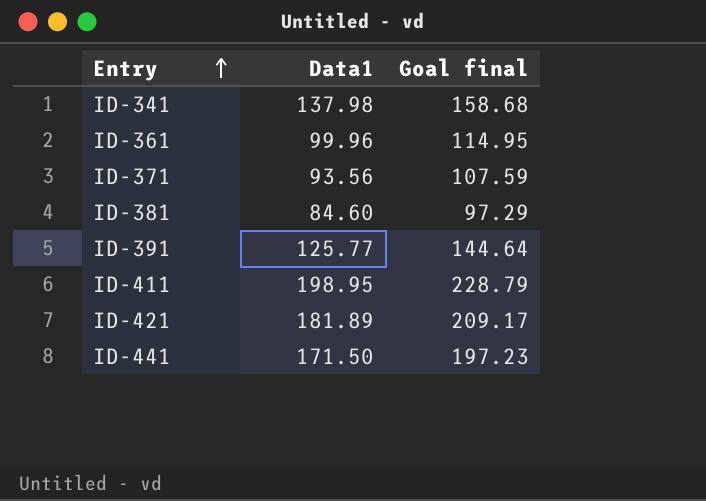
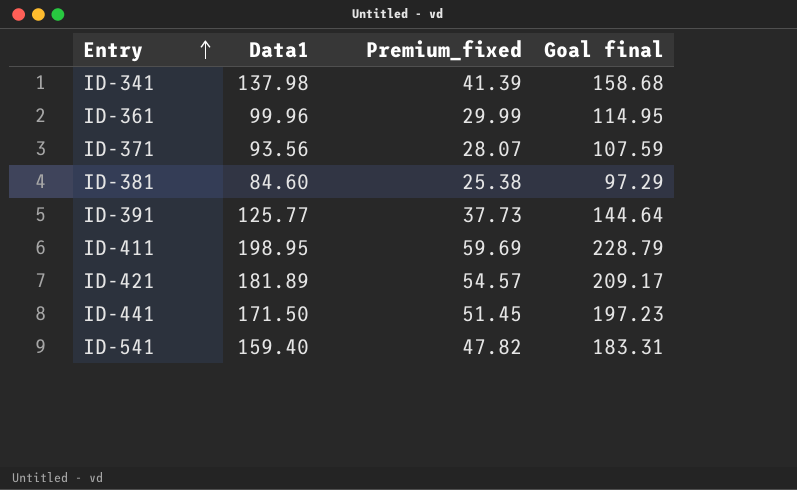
column Premium_fixed | formula: none -> [Data1] * 0.3
row ID-541: none -> 159.40 | 47.82 | 183.31

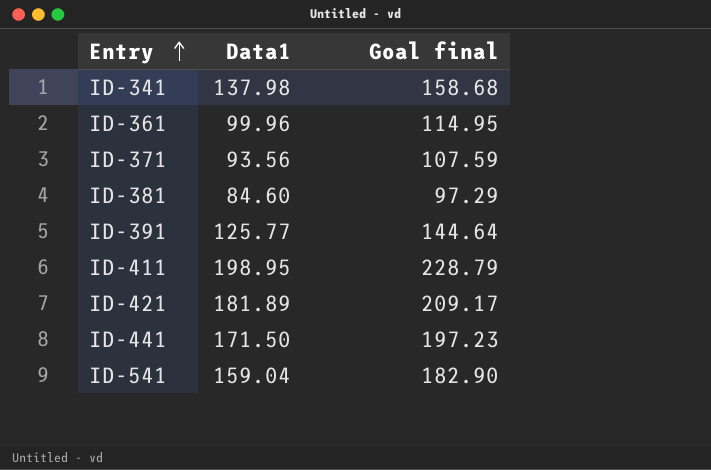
column Premium_fixed | formula: [Data1] * 0.3 -> none
ID-541 | Data1: 159.40 -> 159.04
ID-541 | Goal final: 183.31 -> 182.90

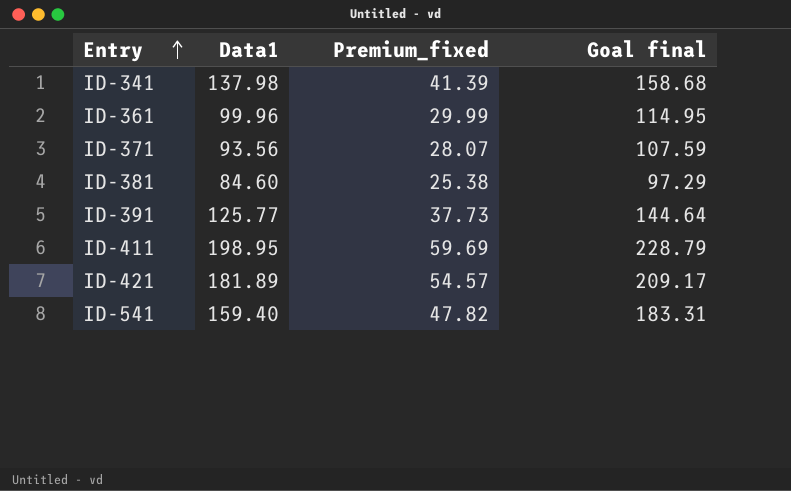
column Premium_fixed | formula: none -> [Data1] * 0.3
row ID-441: 171.50 | 197.23 -> none
ID-541 | Data1: 159.04 -> 159.40
ID-541 | Goal final: 182.90 -> 183.31

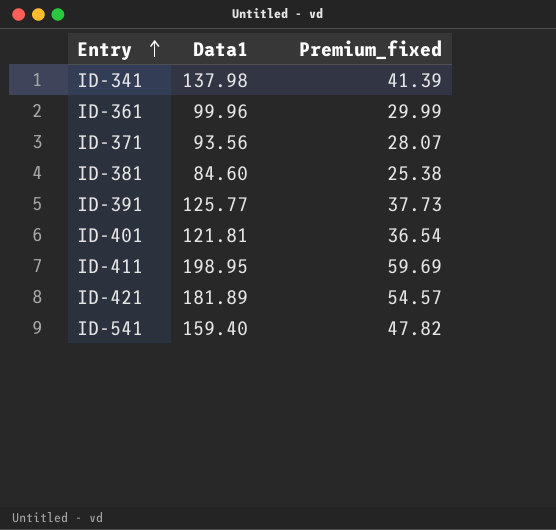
column Goal final | formula: [Data1] * 1.15 -> none
row ID-401: none -> 121.81 | 36.54

